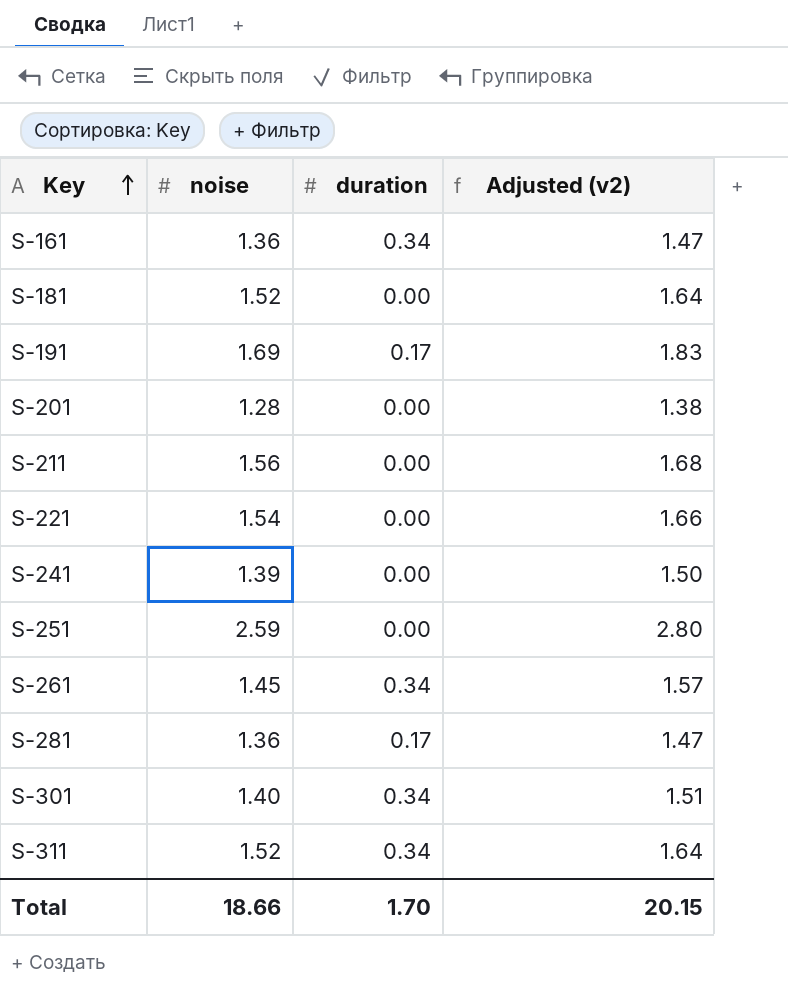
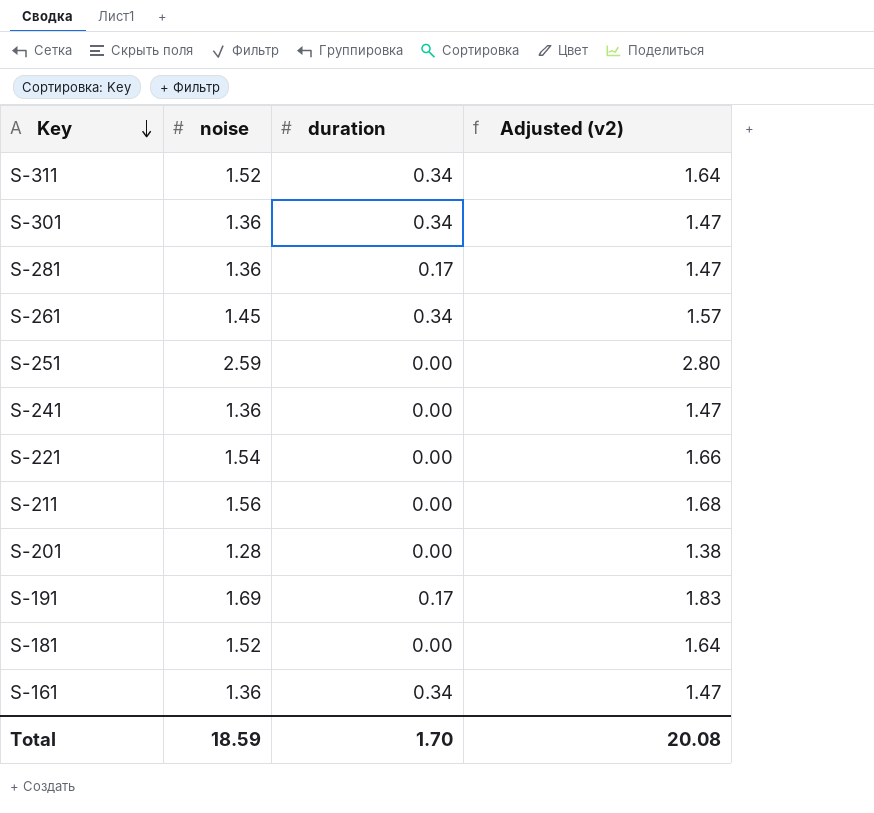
row order: Key ascending -> Key descending
S-301 | noise: 1.40 -> 1.36
S-301 | Adjusted (v2): 1.51 -> 1.47
S-241 | noise: 1.39 -> 1.36
S-241 | Adjusted (v2): 1.50 -> 1.47
Total | noise: 18.66 -> 18.59
Total | Adjusted (v2): 20.15 -> 20.08

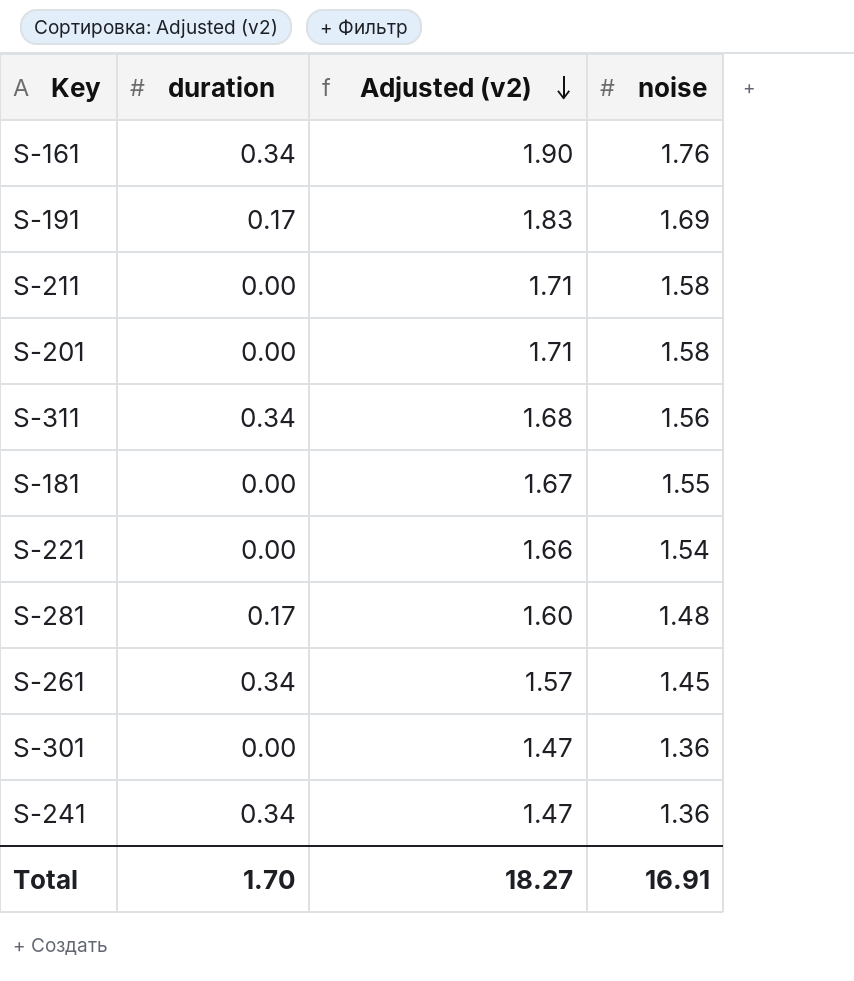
row order: Key descending -> Adjusted (v2) descending
column noise | position: 2 -> 4
row S-251: 2.59 | 0.00 | 2.80 -> none
S-161 | Adjusted (v2): 1.47 -> 1.90
S-161 | noise: 1.36 -> 1.76
S-211 | Adjusted (v2): 1.68 -> 1.71
S-211 | noise: 1.56 -> 1.58
S-201 | Adjusted (v2): 1.38 -> 1.71
S-201 | noise: 1.28 -> 1.58
S-311 | Adjusted (v2): 1.64 -> 1.68
S-311 | noise: 1.52 -> 1.56
S-181 | Adjusted (v2): 1.64 -> 1.67
S-181 | noise: 1.52 -> 1.55
S-281 | Adjusted (v2): 1.47 -> 1.60
S-281 | noise: 1.36 -> 1.48
S-301 | duration: 0.34 -> 0.00
S-241 | duration: 0.00 -> 0.34
Total | Adjusted (v2): 20.08 -> 18.27
Total | noise: 18.59 -> 16.91

